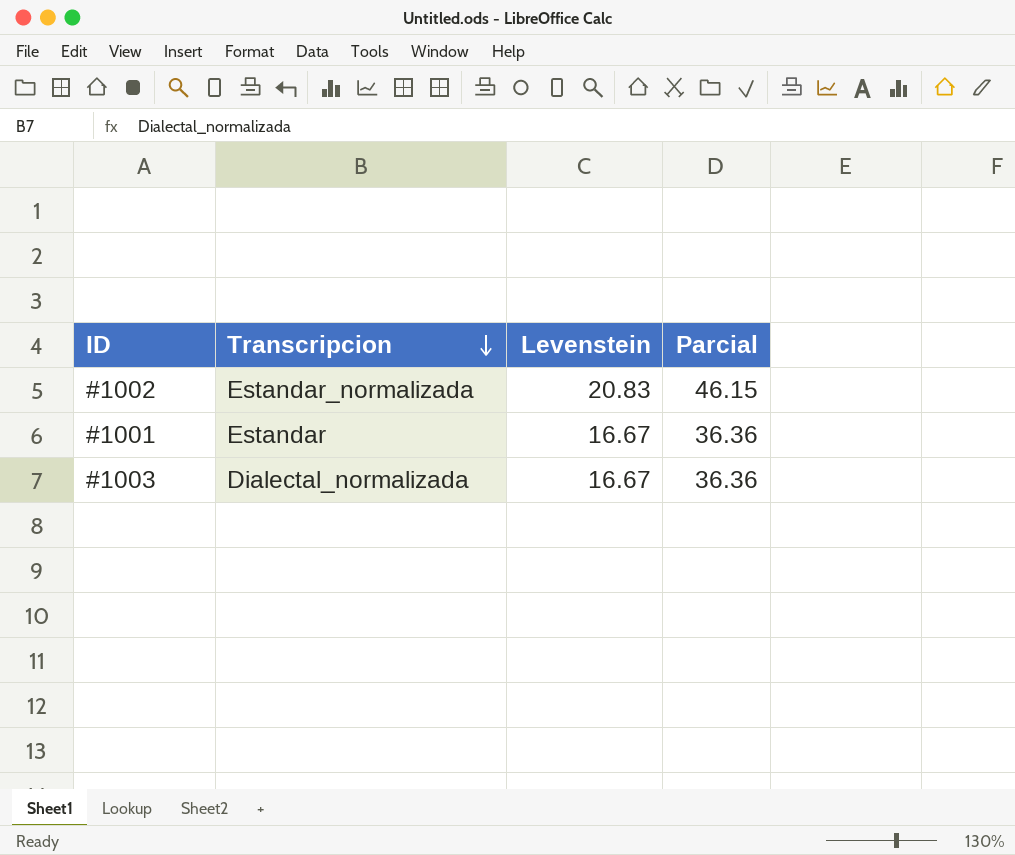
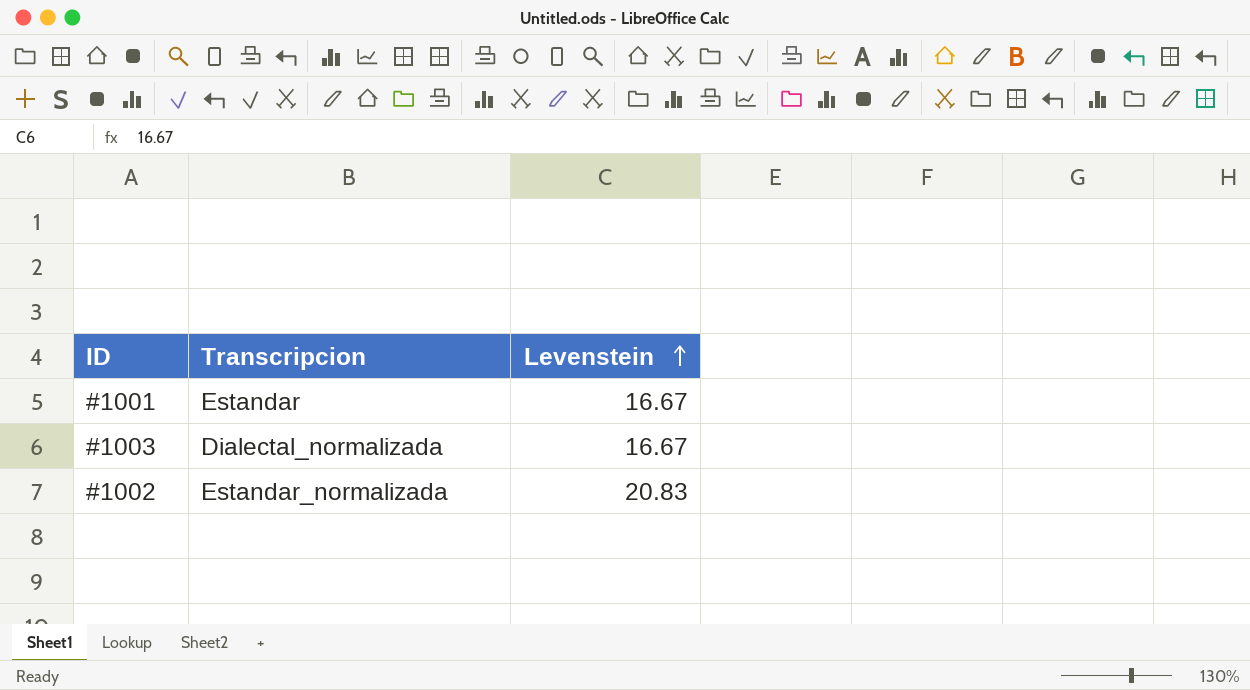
row order: Transcripcion descending -> Levenstein ascending
column Parcial | position: 4 -> none

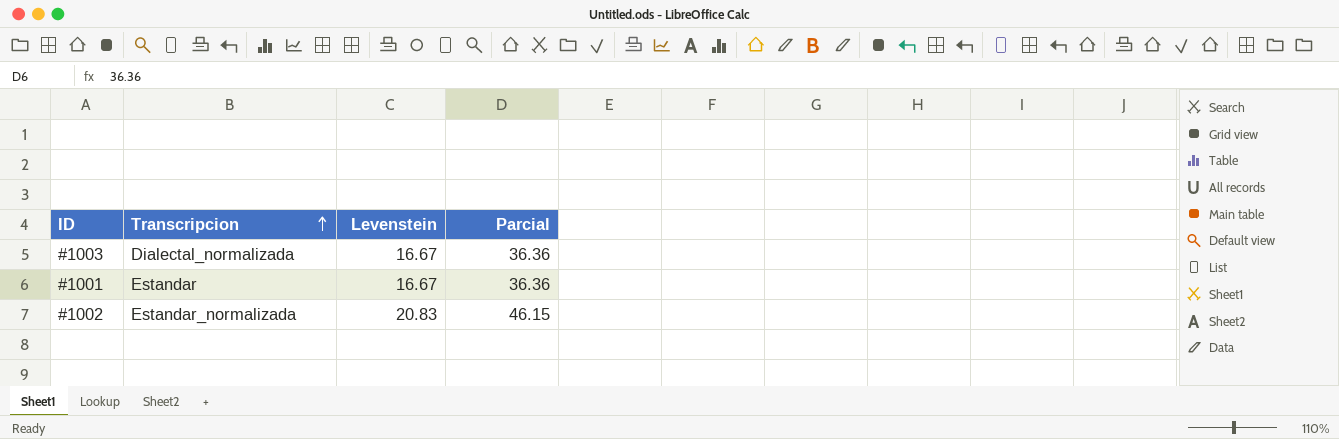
row order: Levenstein ascending -> Transcripcion ascending
column Parcial | position: none -> 4

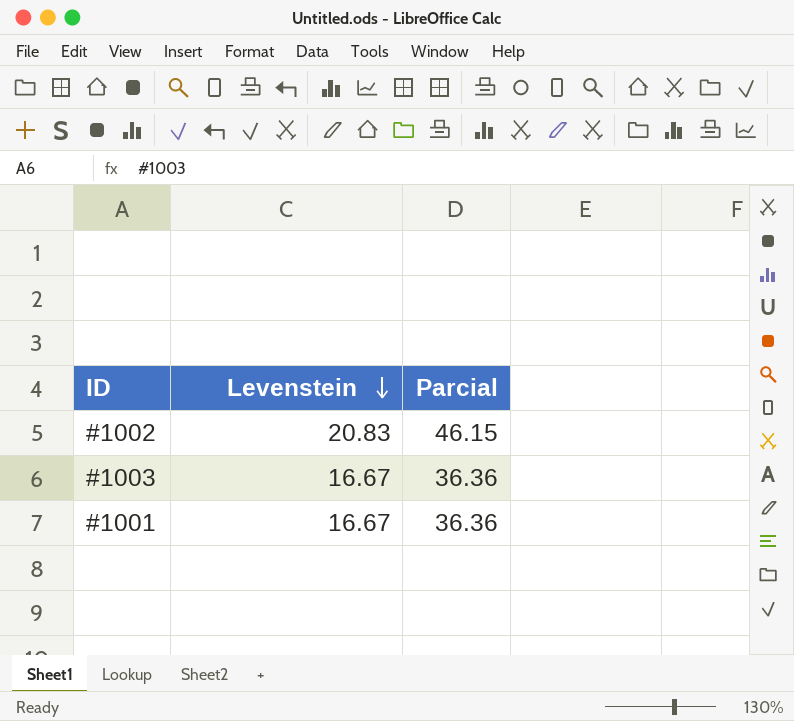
row order: Transcripcion ascending -> Levenstein descending
column Transcripcion | position: 2 -> none

